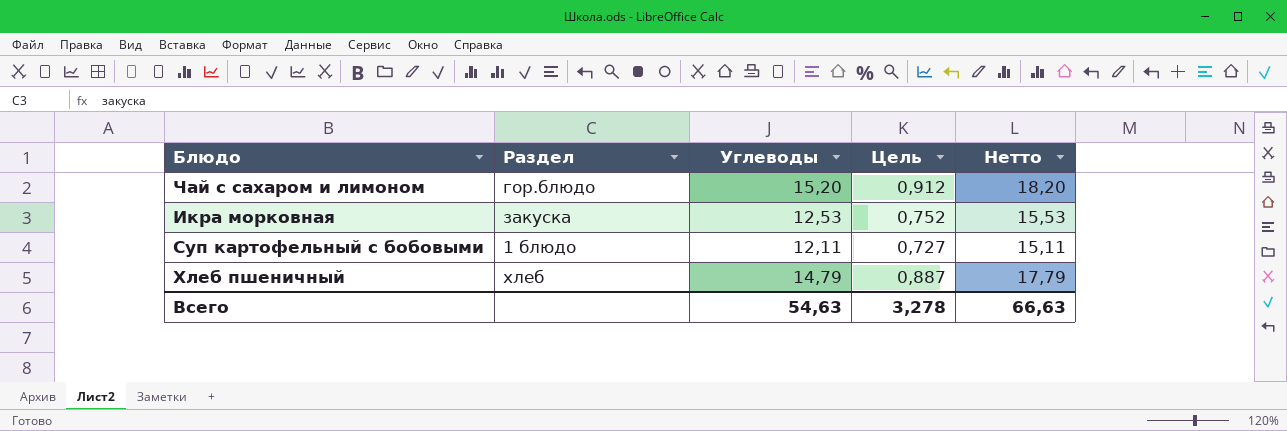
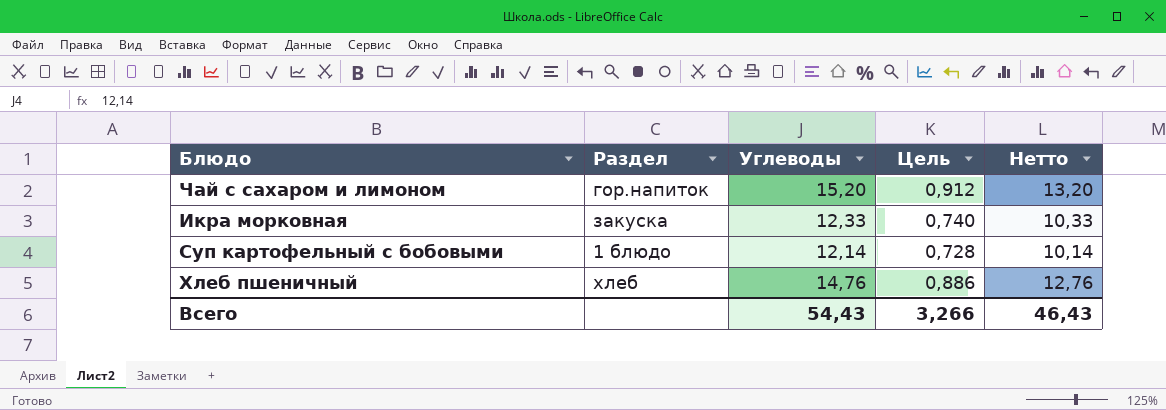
column Нетто | formula: [Углеводы] + 3 -> [Углеводы] - 2
Чай с сахаром и лимоном | Раздел: гор.блюдо -> гор.напиток
Икра морковная | Углеводы: 12,53 -> 12,33
Икра морковная | Цель: 0,752 -> 0,740
Суп картофельный с бобовыми | Углеводы: 12,11 -> 12,14
Суп картофельный с бобовыми | Цель: 0,727 -> 0,728
Хлеб пшеничный | Углеводы: 14,79 -> 14,76
Хлеб пшеничный | Цель: 0,887 -> 0,886
Всего | Углеводы: 54,63 -> 54,43
Всего | Цель: 3,278 -> 3,266
Всего | Нетто: 66,63 -> 46,43

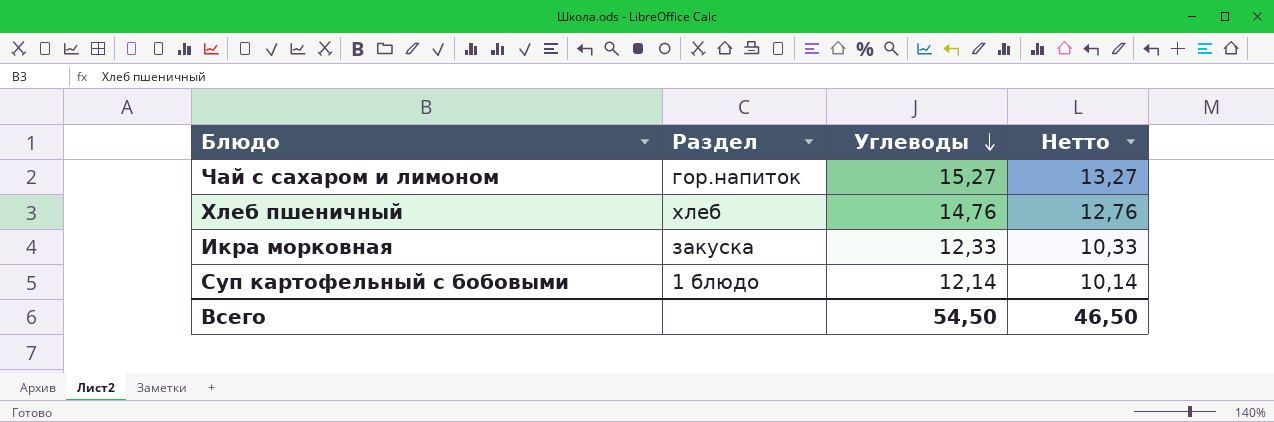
row order: none -> Углеводы descending
column Цель | formula: [Углеводы] * 0,06 -> none
Чай с сахаром и лимоном | Углеводы: 15,20 -> 15,27
Чай с сахаром и лимоном | Нетто: 13,20 -> 13,27
Всего | Углеводы: 54,43 -> 54,50
Всего | Нетто: 46,43 -> 46,50

